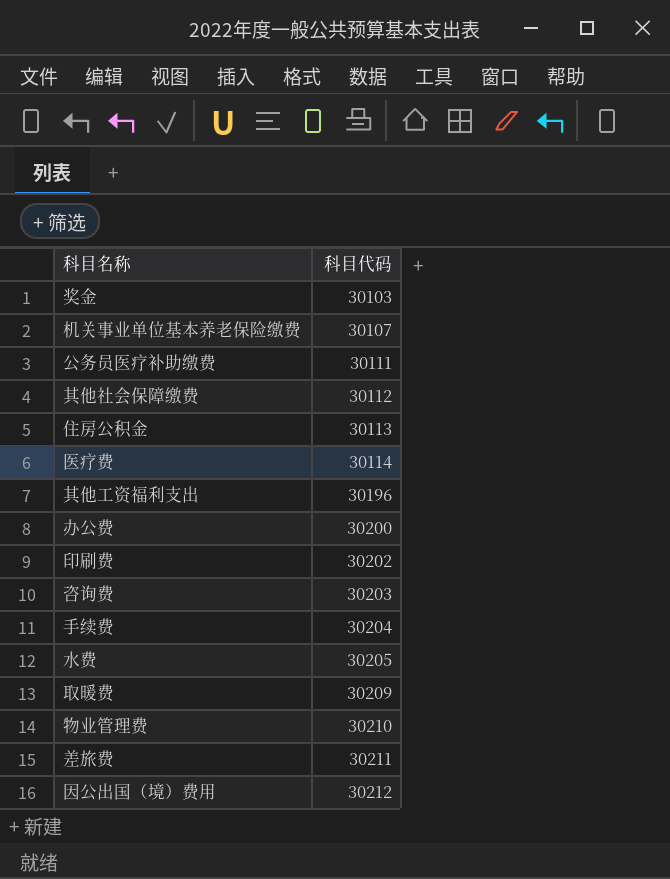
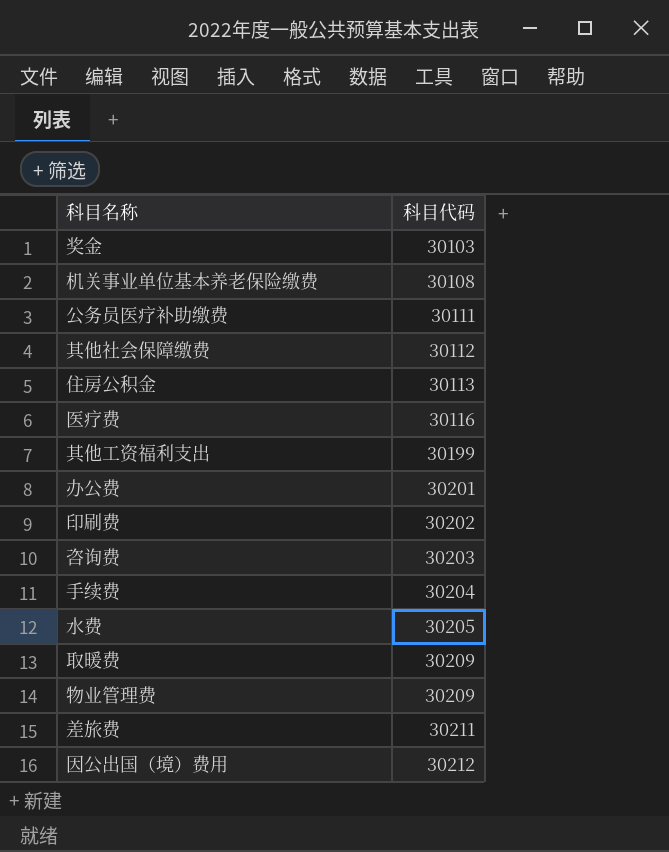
机关事业单位基本养老保险缴费 | 科目代码: 30107 -> 30108
医疗费 | 科目代码: 30114 -> 30116
其他工资福利支出 | 科目代码: 30196 -> 30199
办公费 | 科目代码: 30200 -> 30201
物业管理费 | 科目代码: 30210 -> 30209

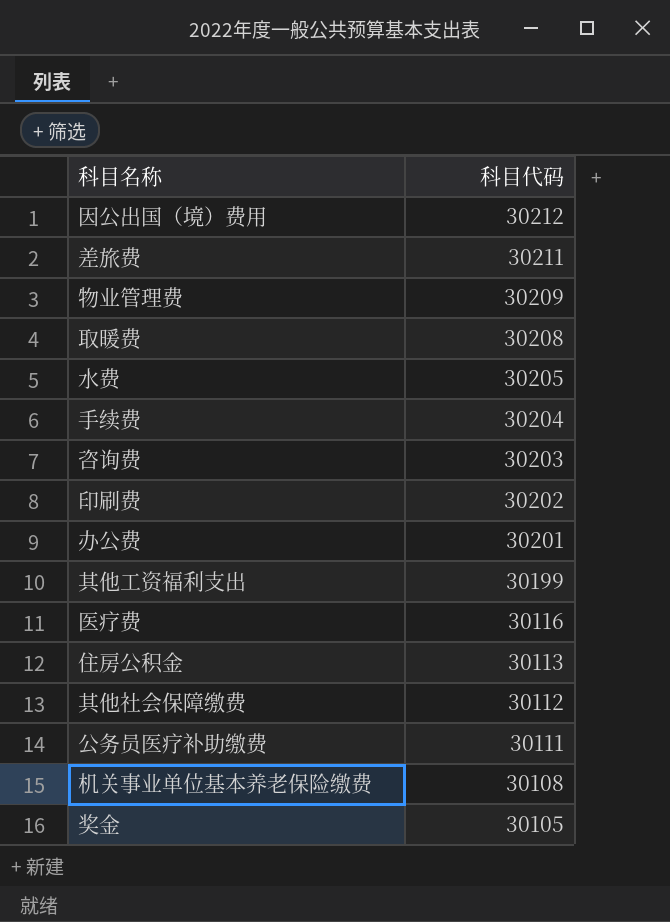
row order: 科目代码 ascending -> 科目代码 descending
取暖费 | 科目代码: 30209 -> 30208
奖金 | 科目代码: 30103 -> 30105

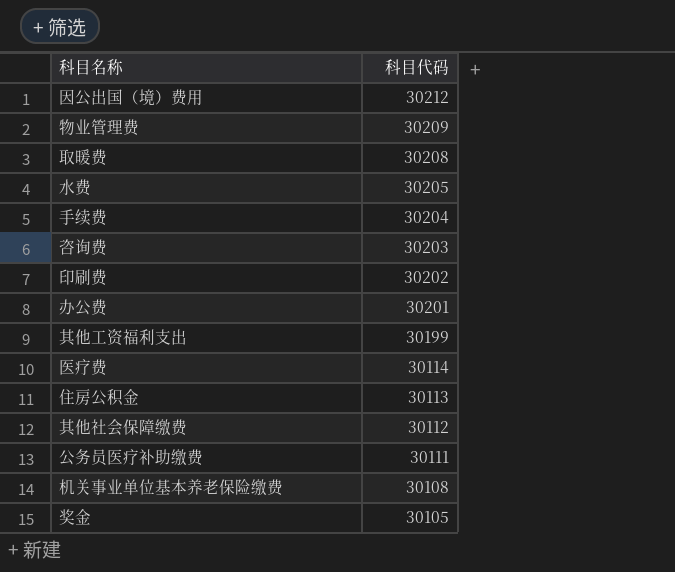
row 差旅费: 30211 -> none
医疗费 | 科目代码: 30116 -> 30114

